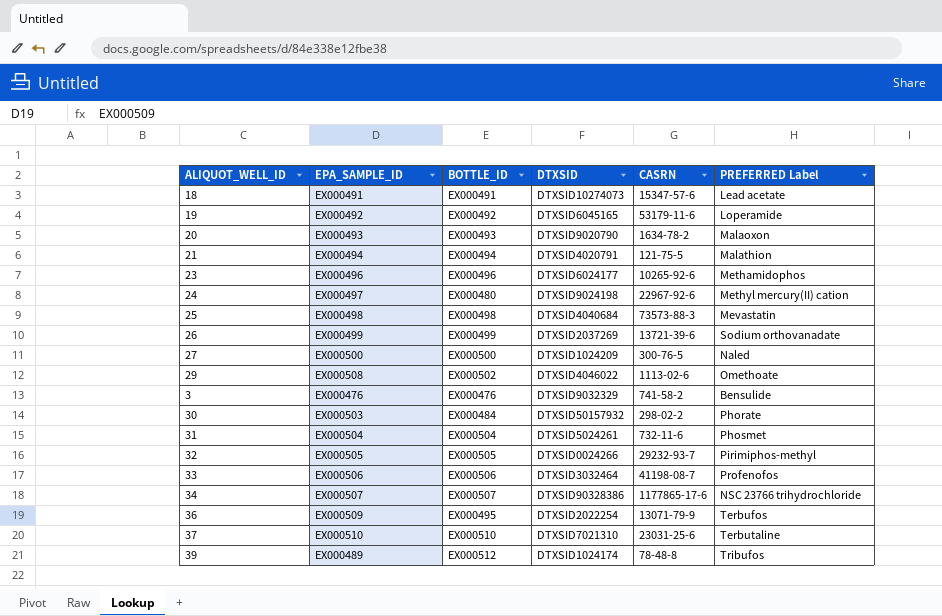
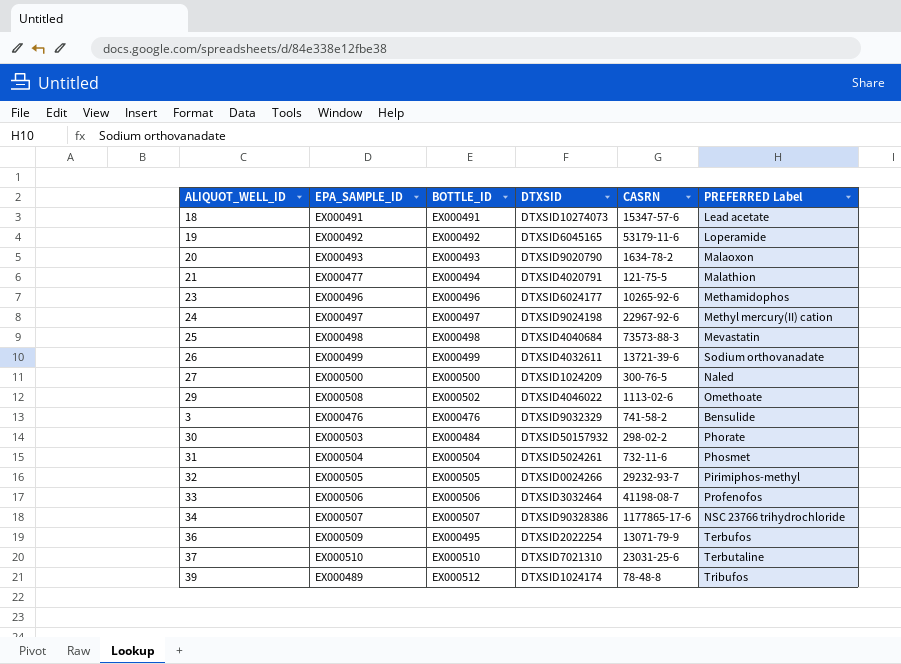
21 | EPA_SAMPLE_ID: EX000494 -> EX000477
24 | BOTTLE_ID: EX000480 -> EX000497
26 | DTXSID: DTXSID2037269 -> DTXSID4032611

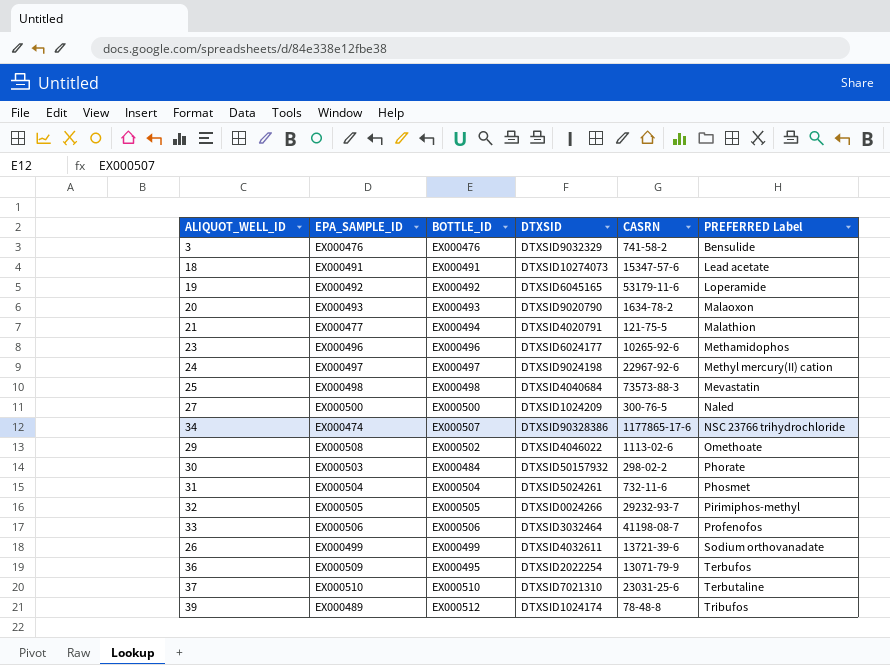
row order: none -> PREFERRED Label ascending
34 | EPA_SAMPLE_ID: EX000507 -> EX000474

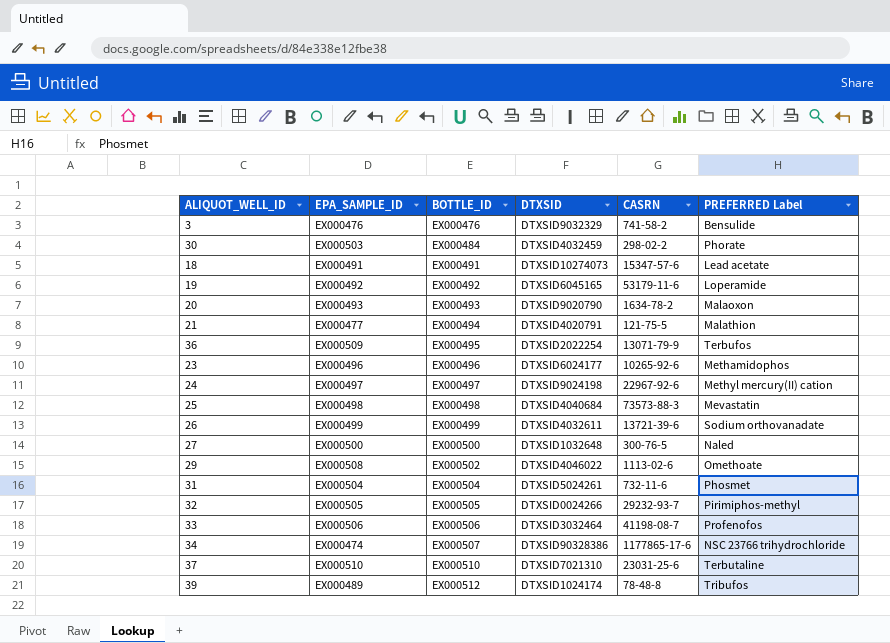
row order: PREFERRED Label ascending -> BOTTLE_ID ascending
30 | DTXSID: DTXSID50157932 -> DTXSID4032459
27 | DTXSID: DTXSID1024209 -> DTXSID1032648

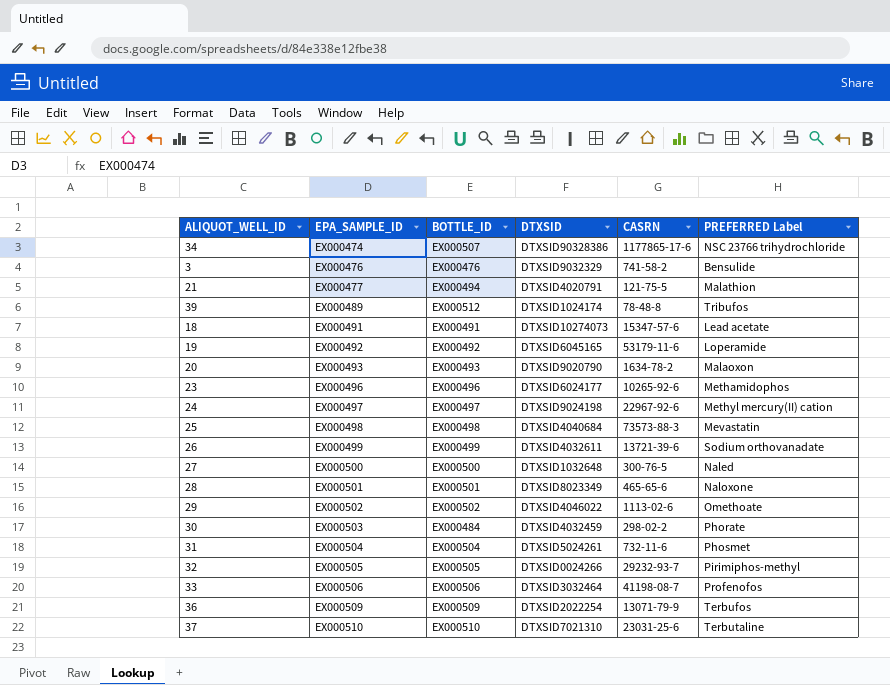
row order: BOTTLE_ID ascending -> EPA_SAMPLE_ID ascending
row 28: none -> EX000501 | EX000501 | DTXSID8023349 | 465-65-6 | Naloxone
29 | EPA_SAMPLE_ID: EX000508 -> EX000502
36 | BOTTLE_ID: EX000495 -> EX000509

